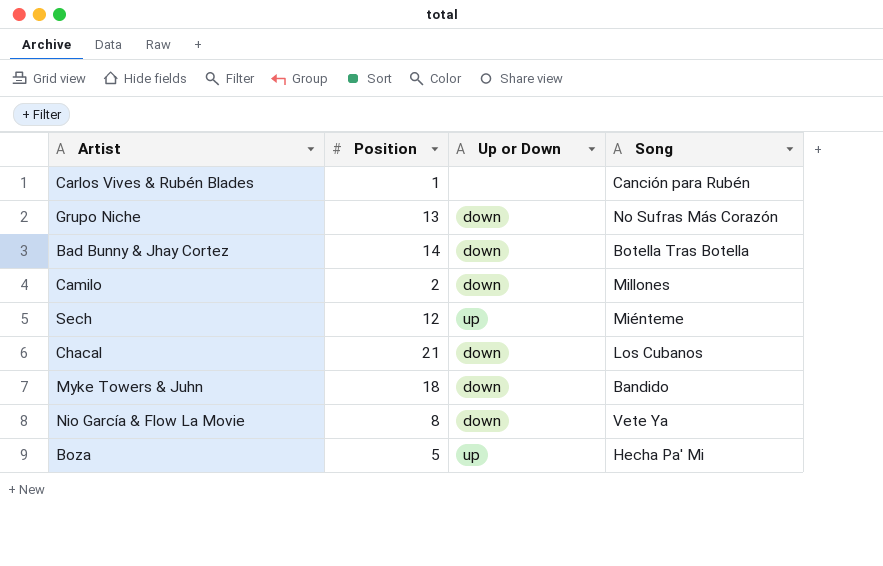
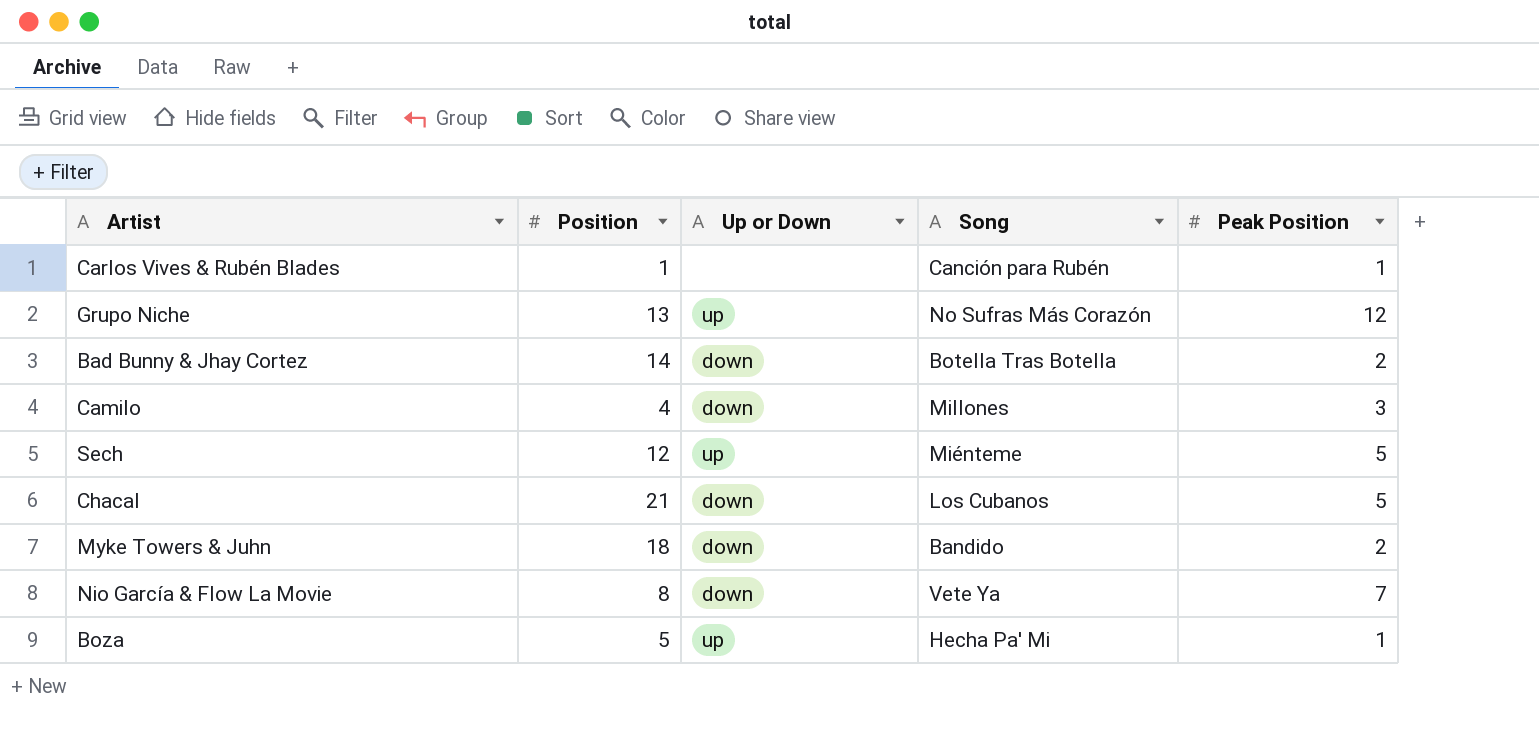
column Peak Position | position: none -> 5
Grupo Niche | Up or Down: down -> up
Camilo | Position: 2 -> 4

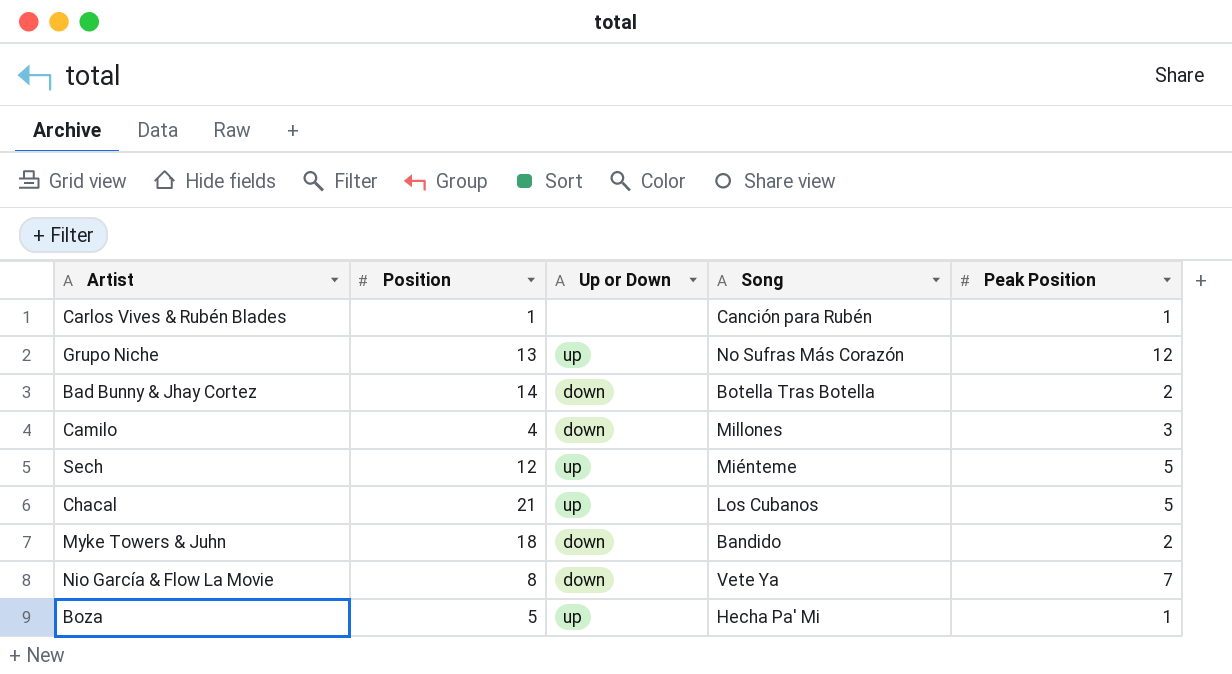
Chacal | Up or Down: down -> up

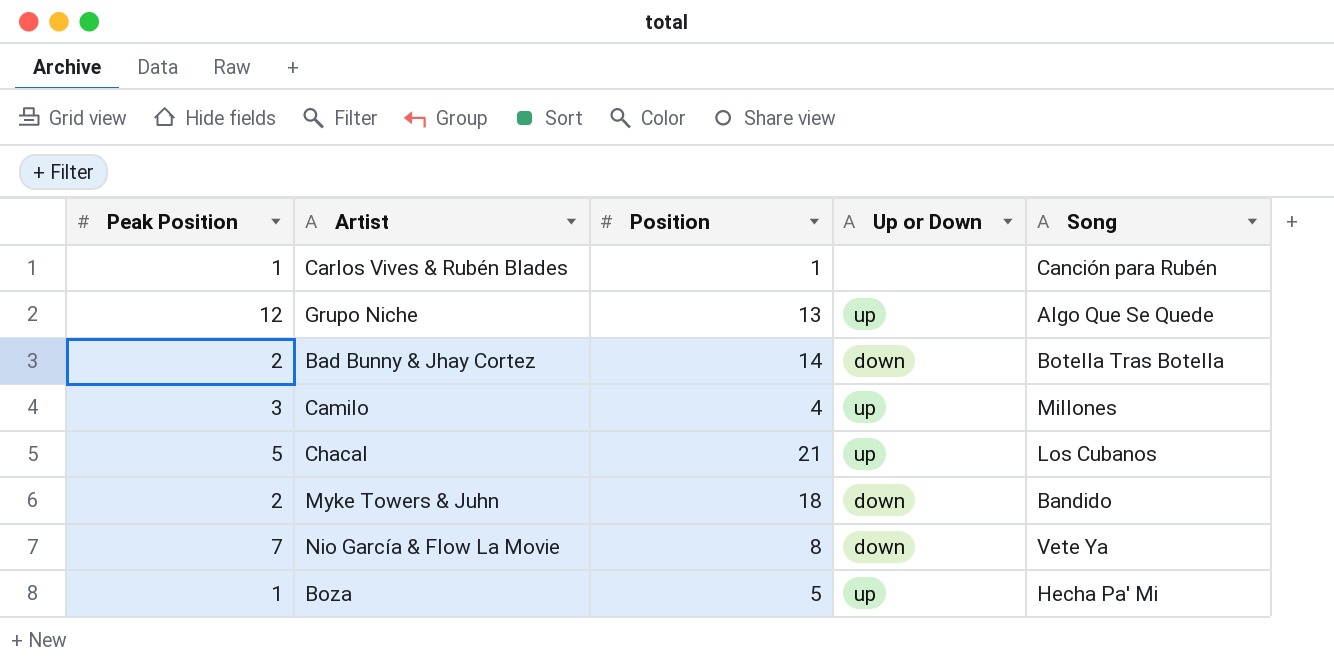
column Peak Position | position: 5 -> 1
row Sech: 12 | up | Miénteme | 5 -> none
Grupo Niche | Song: No Sufras Más Corazón -> Algo Que Se Quede
Camilo | Up or Down: down -> up

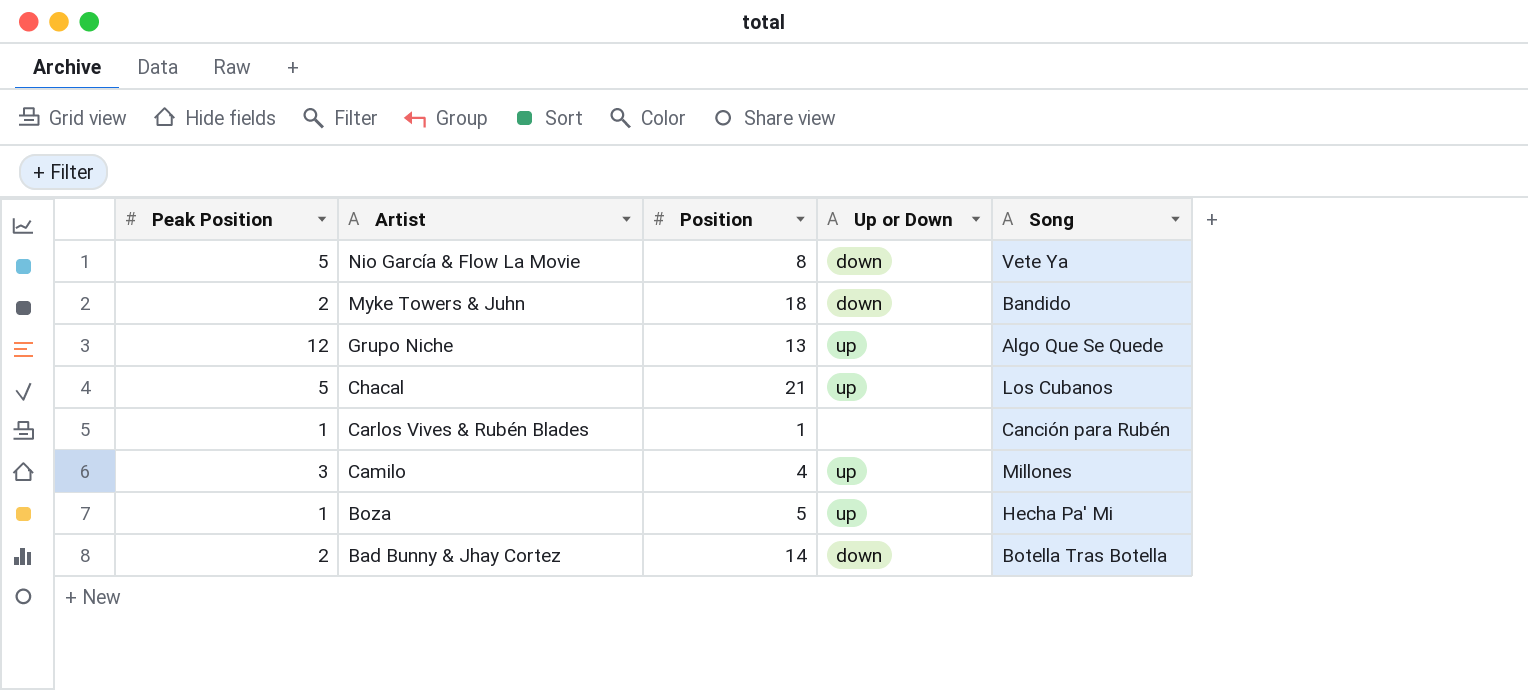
row order: none -> Artist descending
Nio García & Flow La Movie | Peak Position: 7 -> 5

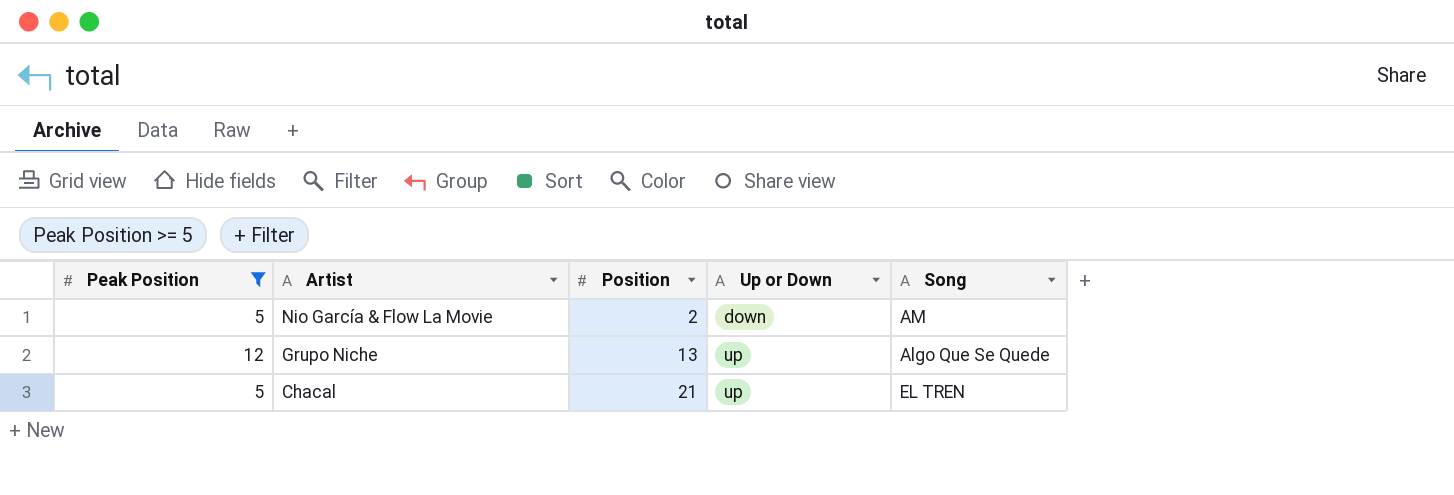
filter: none -> Peak Position >= 5
Nio García & Flow La Movie | Position: 8 -> 2
Nio García & Flow La Movie | Song: Vete Ya -> AM
Chacal | Song: Los Cubanos -> EL TREN

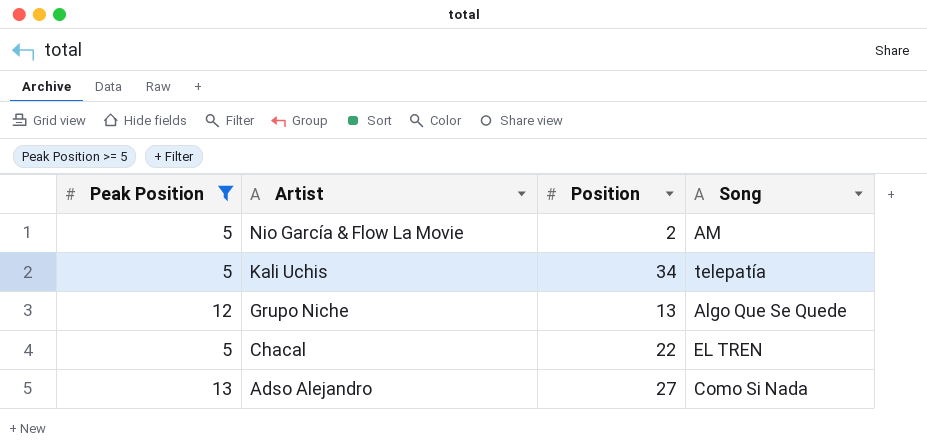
column Up or Down | position: 4 -> none
row Kali Uchis: none -> 5 | 34 | telepatía
Chacal | Position: 21 -> 22
row Adso Alejandro: none -> 13 | 27 | Como Si Nada

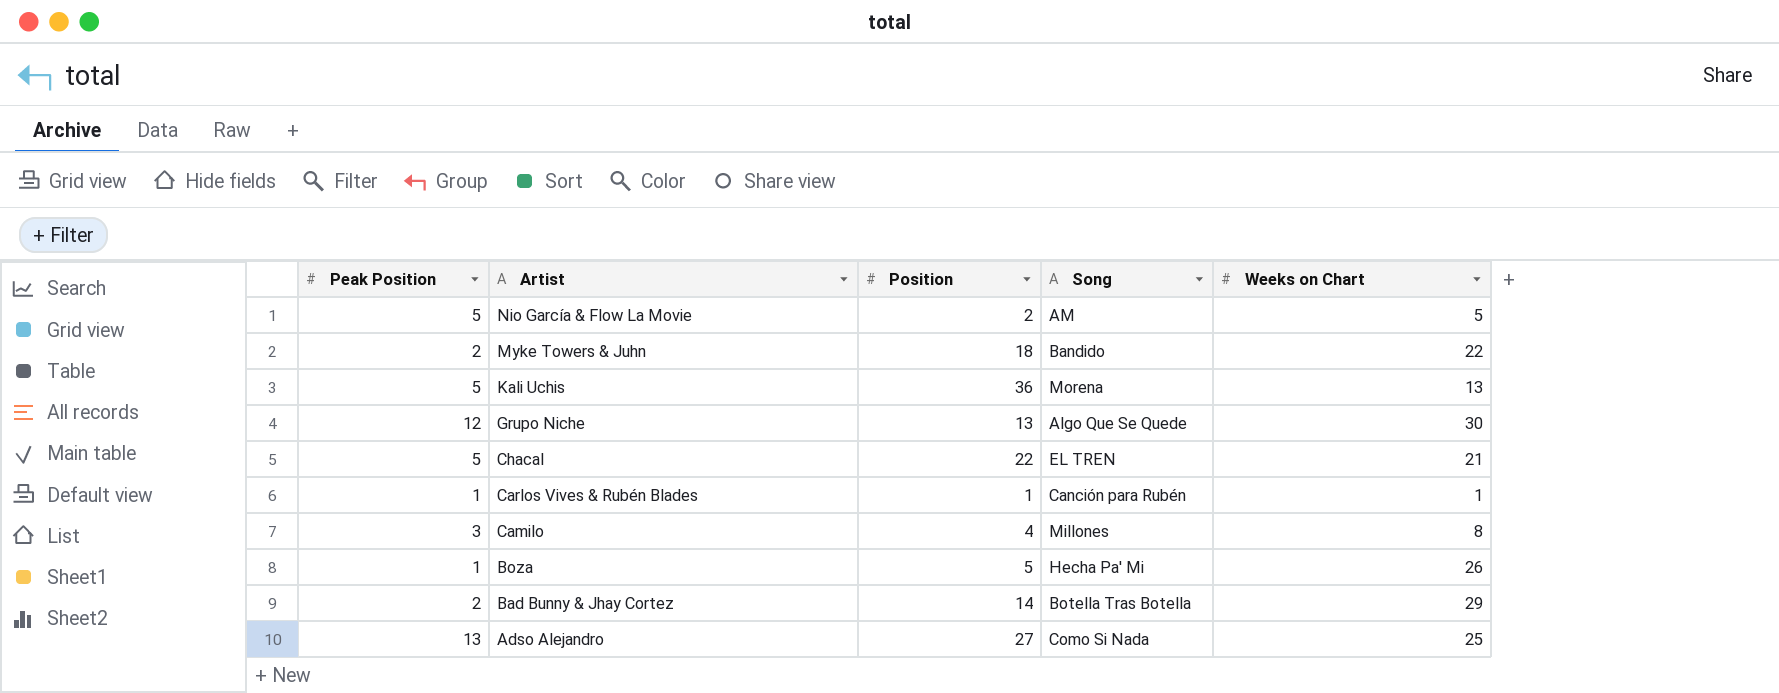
filter: Peak Position >= 5 -> none
column Weeks on Chart | position: none -> 5
Kali Uchis | Position: 34 -> 36
Kali Uchis | Song: telepatía -> Morena

